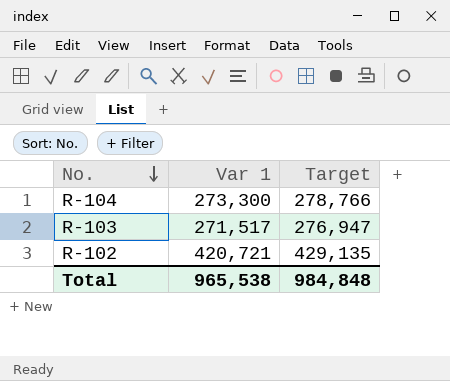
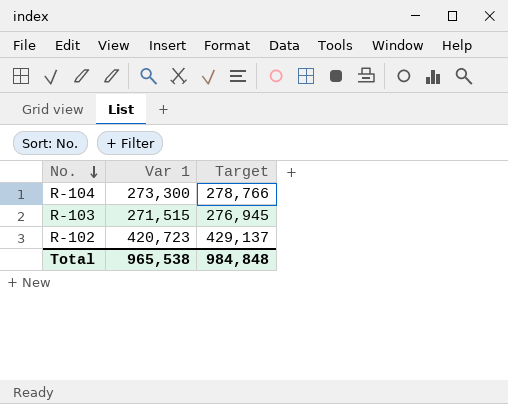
R-103 | Var 1: 271,517 -> 271,515
R-103 | Target: 276,947 -> 276,945
R-102 | Var 1: 420,721 -> 420,723
R-102 | Target: 429,135 -> 429,137

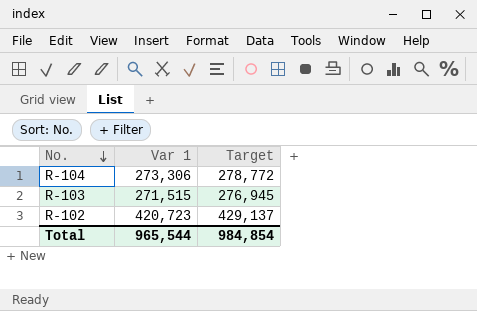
R-104 | Var 1: 273,300 -> 273,306
R-104 | Target: 278,766 -> 278,772
Total | Var 1: 965,538 -> 965,544
Total | Target: 984,848 -> 984,854

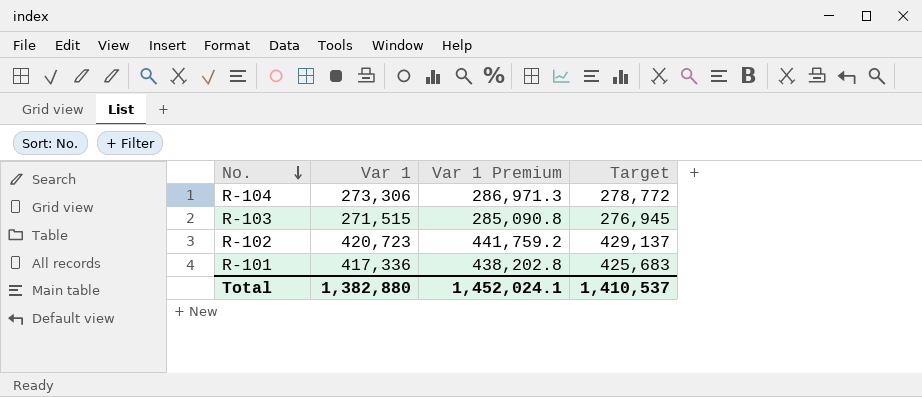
column Var 1 Premium | formula: none -> [Var 1] * 1.05
row R-101: none -> 417,336 | 438,202.8 | 425,683
Total | Var 1: 965,544 -> 1,382,880
Total | Target: 984,854 -> 1,410,537

